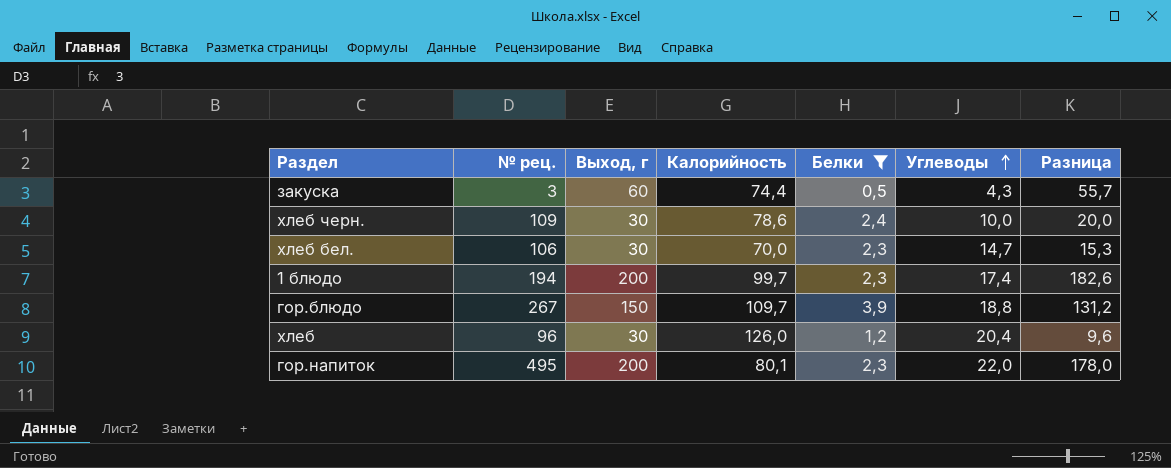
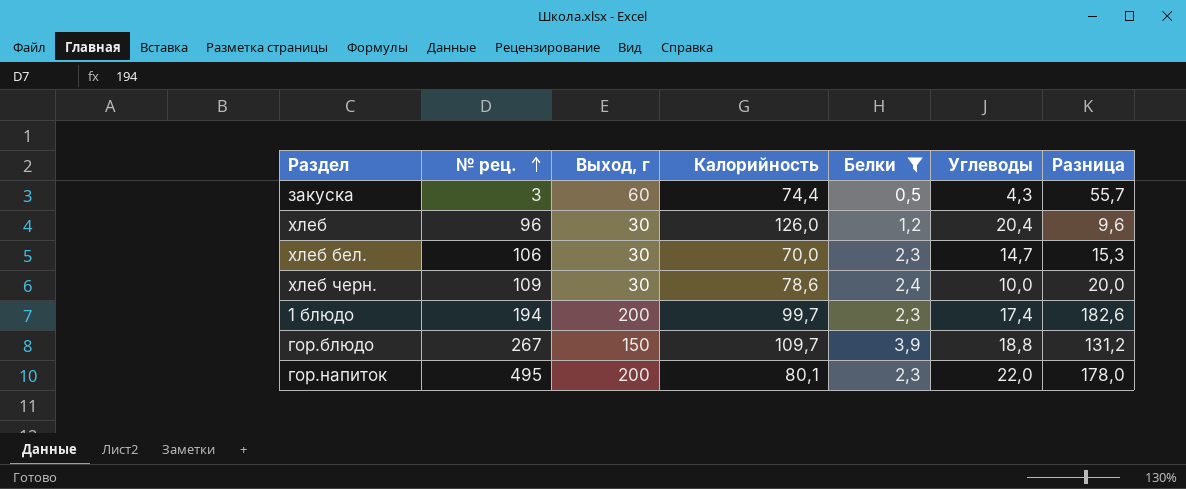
row order: Углеводы ascending -> № рец. ascending

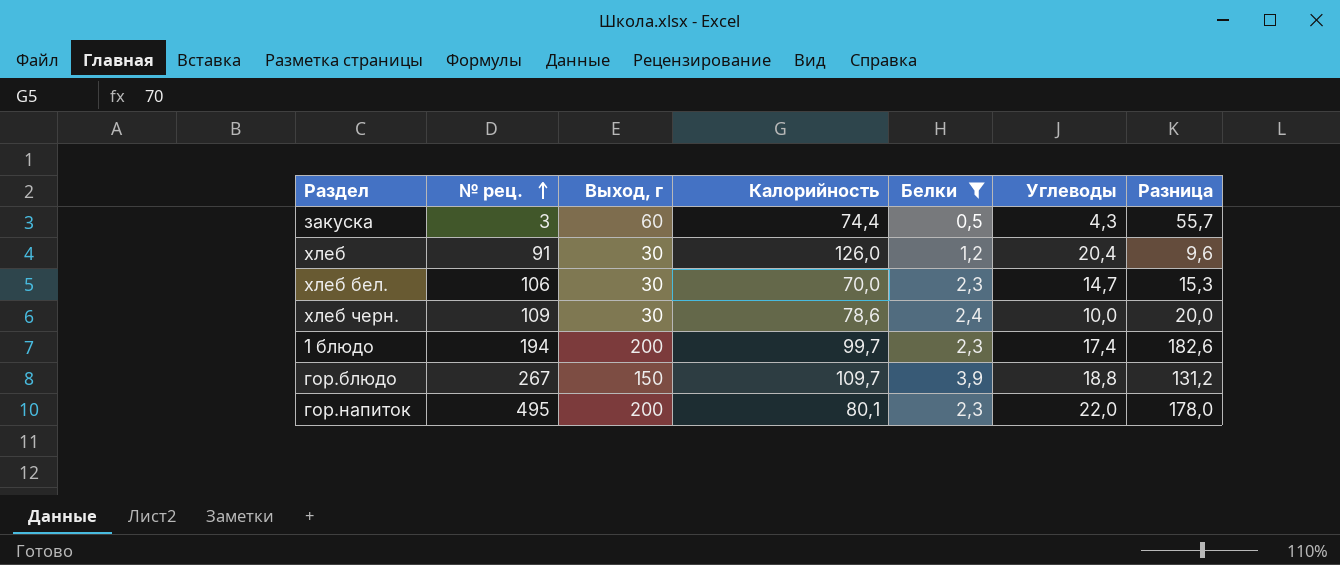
хлеб | № рец.: 96 -> 91

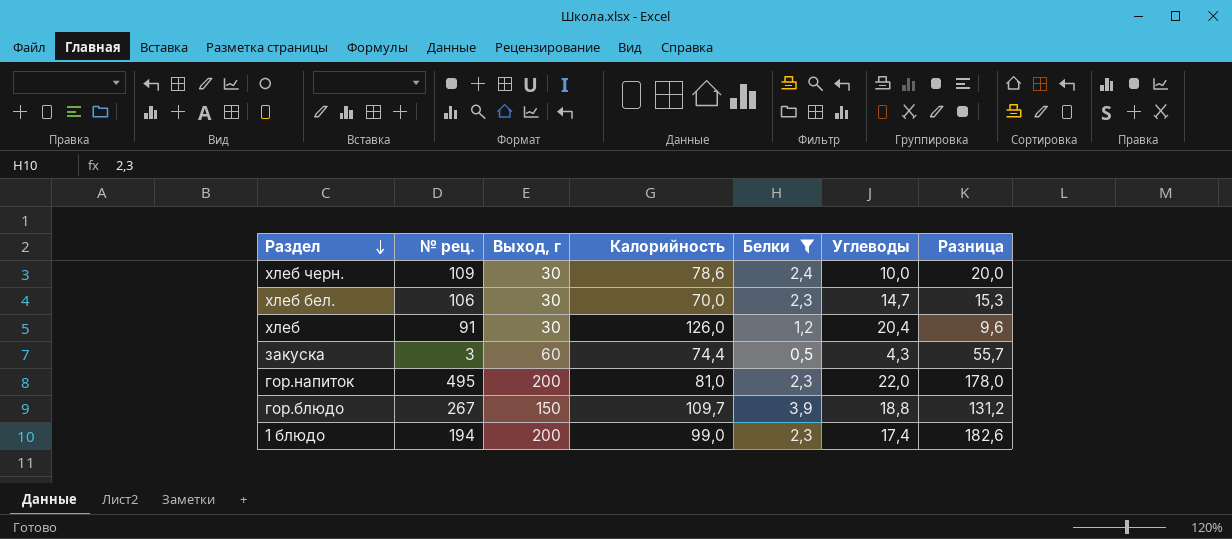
row order: № рец. ascending -> Раздел descending
гор.напиток | Калорийность: 80,1 -> 81,0
1 блюдо | Калорийность: 99,7 -> 99,0

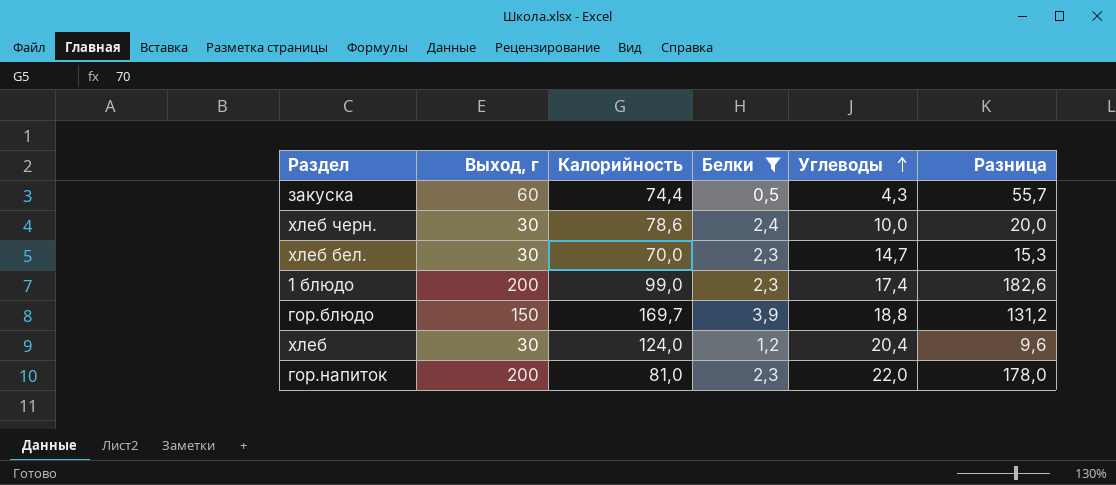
row order: Раздел descending -> Углеводы ascending
column № рец. | position: 2 -> none
гор.блюдо | Калорийность: 109,7 -> 169,7
хлеб | Калорийность: 126,0 -> 124,0

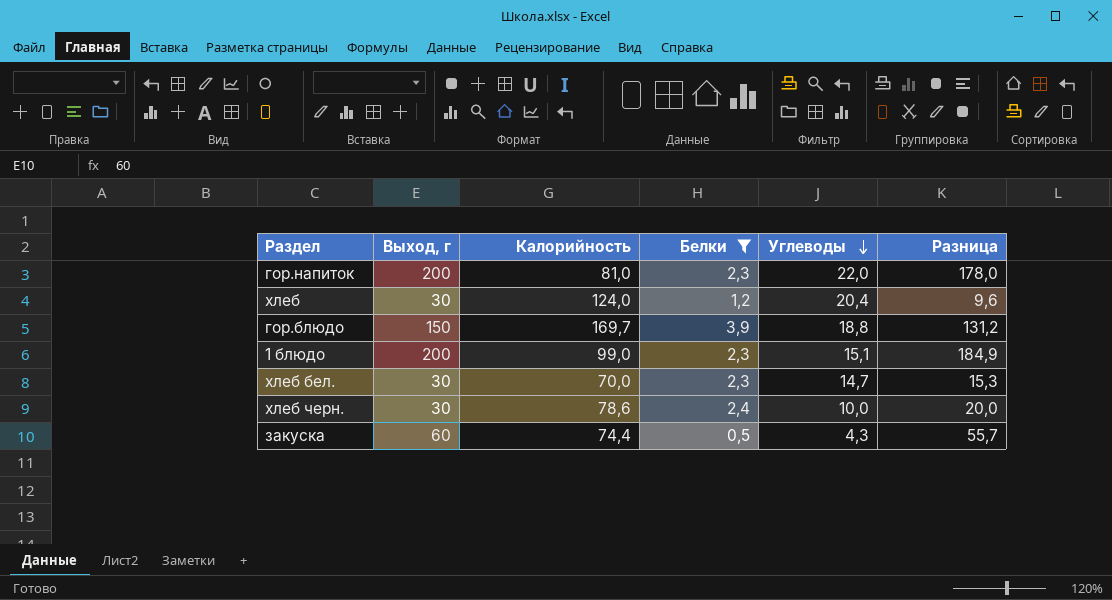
row order: Углеводы ascending -> Углеводы descending
1 блюдо | Углеводы: 17,4 -> 15,1
1 блюдо | Разница: 182,6 -> 184,9

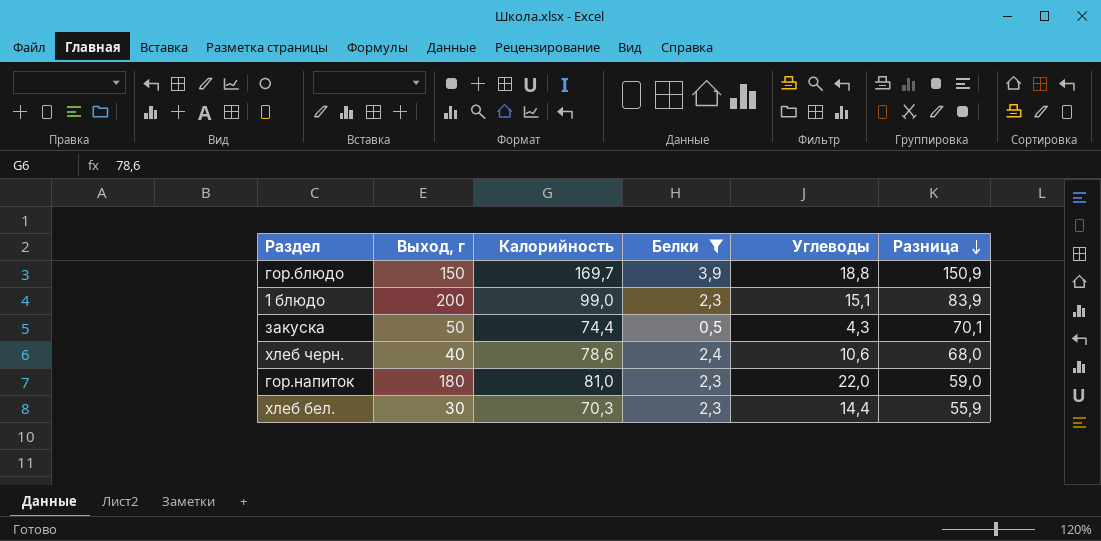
row order: Углеводы descending -> Разница descending
column Разница | formula: [Выход, г] - [Углеводы] -> [Калорийность] - [Углеводы]
row хлеб: 30 | 124,0 | 1,2 | 20,4 | 9,6 -> none
закуска | Выход, г: 60 -> 50
хлеб черн. | Выход, г: 30 -> 40
хлеб черн. | Углеводы: 10,0 -> 10,6
гор.напиток | Выход, г: 200 -> 180
хлеб бел. | Калорийность: 70,0 -> 70,3
хлеб бел. | Углеводы: 14,7 -> 14,4

